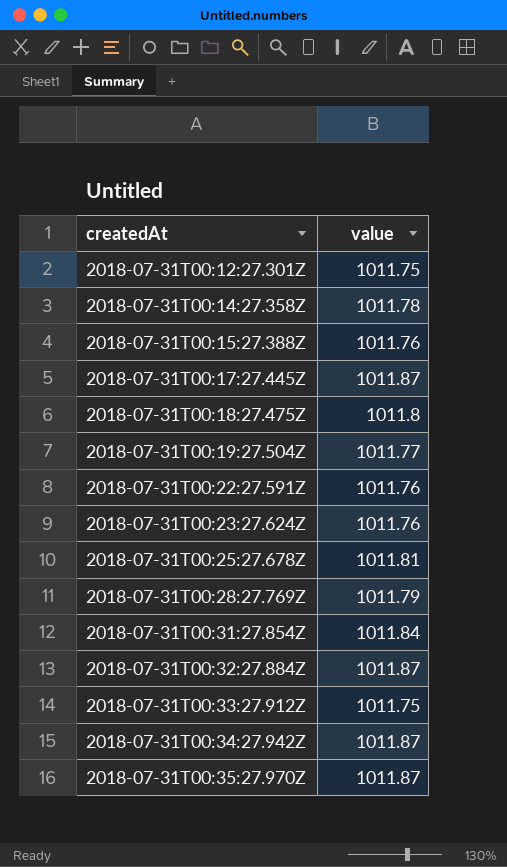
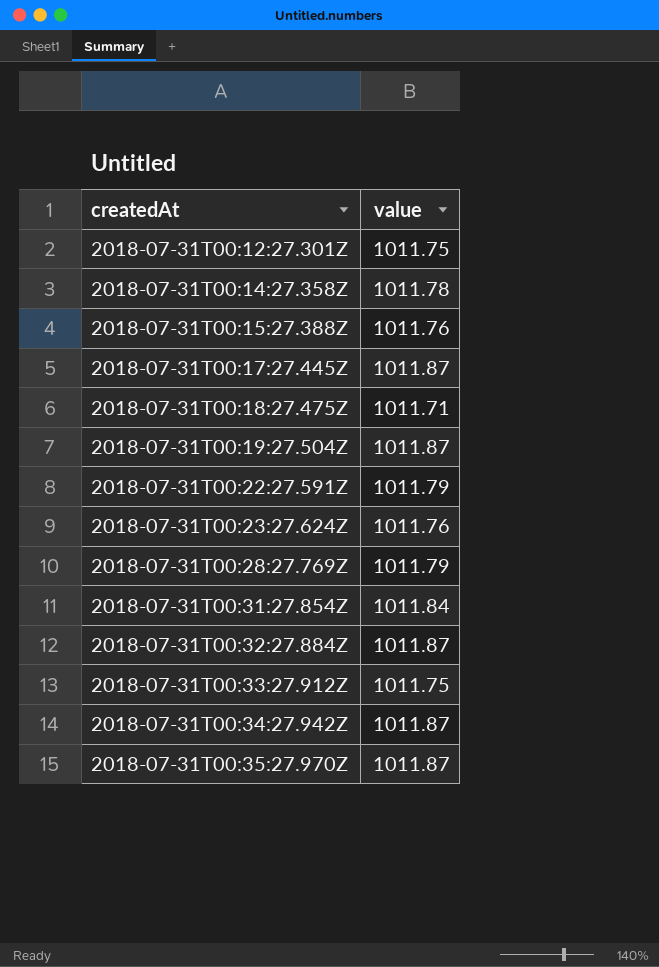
row 2018-07-31T00:25:27.678Z: 1011.81 -> none
2018-07-31T00:18:27.475Z | value: 1011.8 -> 1011.71
2018-07-31T00:19:27.504Z | value: 1011.77 -> 1011.87
2018-07-31T00:22:27.591Z | value: 1011.76 -> 1011.79

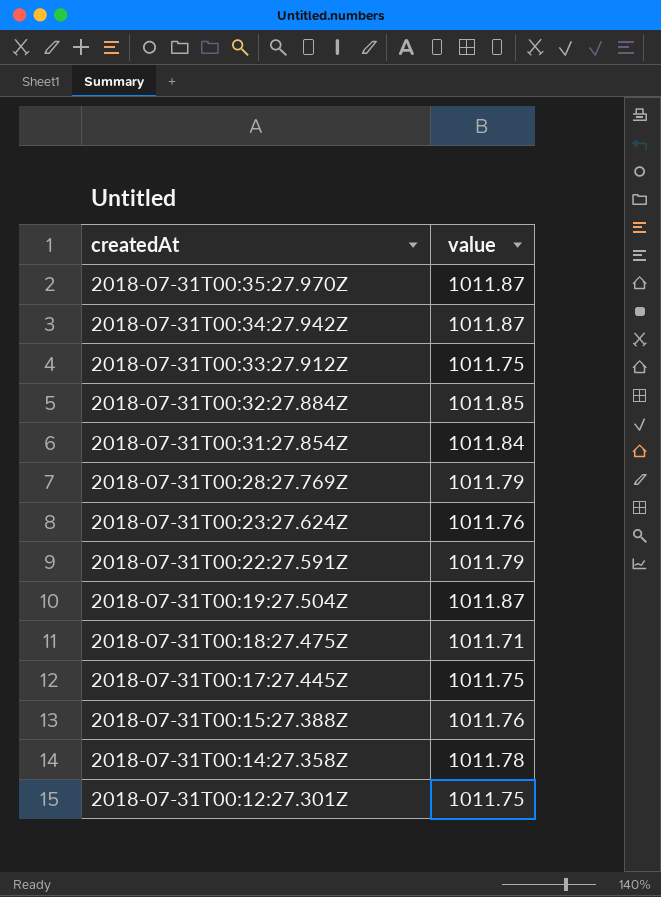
row order: createdAt ascending -> createdAt descending
2018-07-31T00:32:27.884Z | value: 1011.87 -> 1011.85
2018-07-31T00:17:27.445Z | value: 1011.87 -> 1011.75

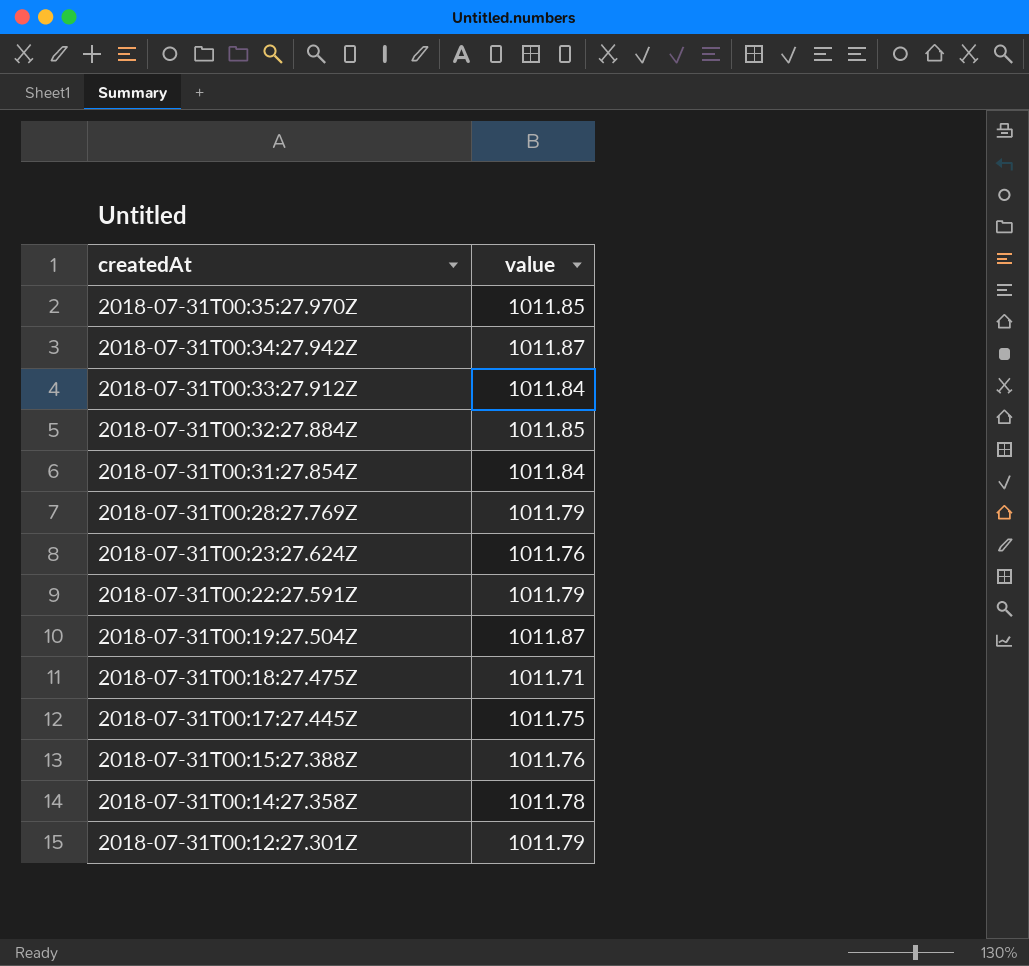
2018-07-31T00:35:27.970Z | value: 1011.87 -> 1011.85
2018-07-31T00:33:27.912Z | value: 1011.75 -> 1011.84
2018-07-31T00:12:27.301Z | value: 1011.75 -> 1011.79

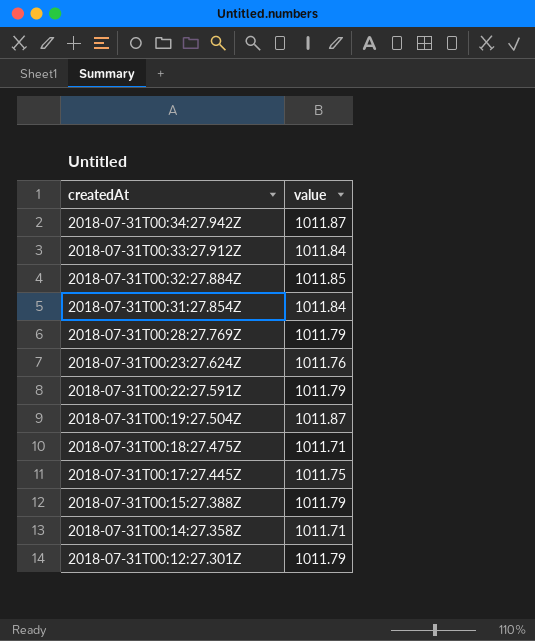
row 2018-07-31T00:35:27.970Z: 1011.85 -> none
2018-07-31T00:15:27.388Z | value: 1011.76 -> 1011.79
2018-07-31T00:14:27.358Z | value: 1011.78 -> 1011.71

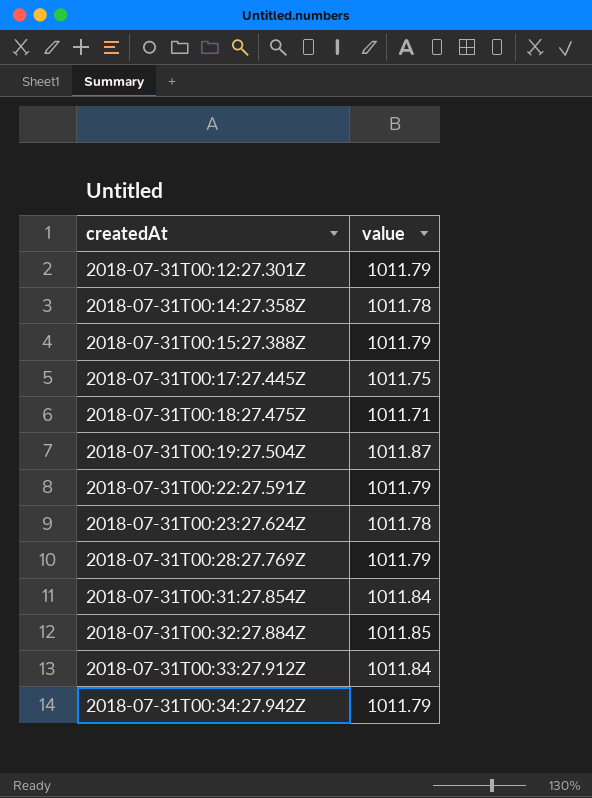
row order: createdAt descending -> createdAt ascending
2018-07-31T00:14:27.358Z | value: 1011.71 -> 1011.78
2018-07-31T00:23:27.624Z | value: 1011.76 -> 1011.78
2018-07-31T00:34:27.942Z | value: 1011.87 -> 1011.79

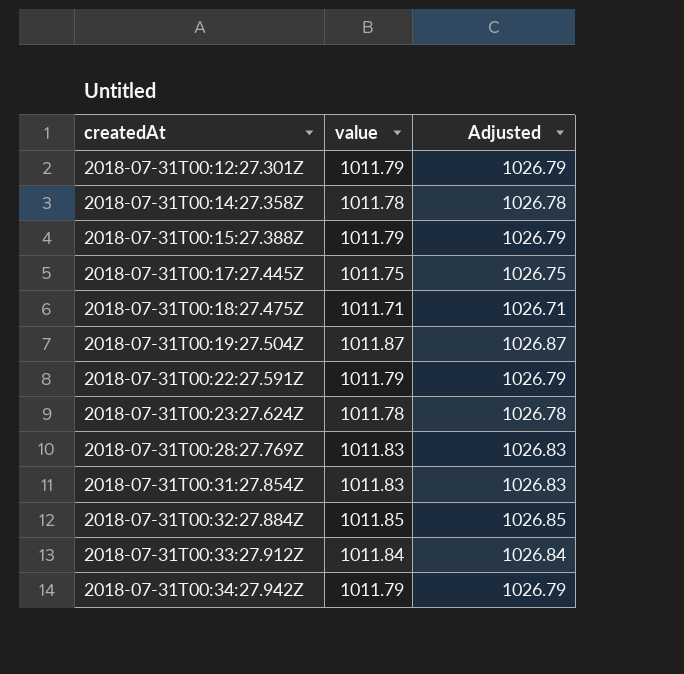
column Adjusted | formula: none -> [value] + 15
2018-07-31T00:28:27.769Z | value: 1011.79 -> 1011.83
2018-07-31T00:31:27.854Z | value: 1011.84 -> 1011.83

